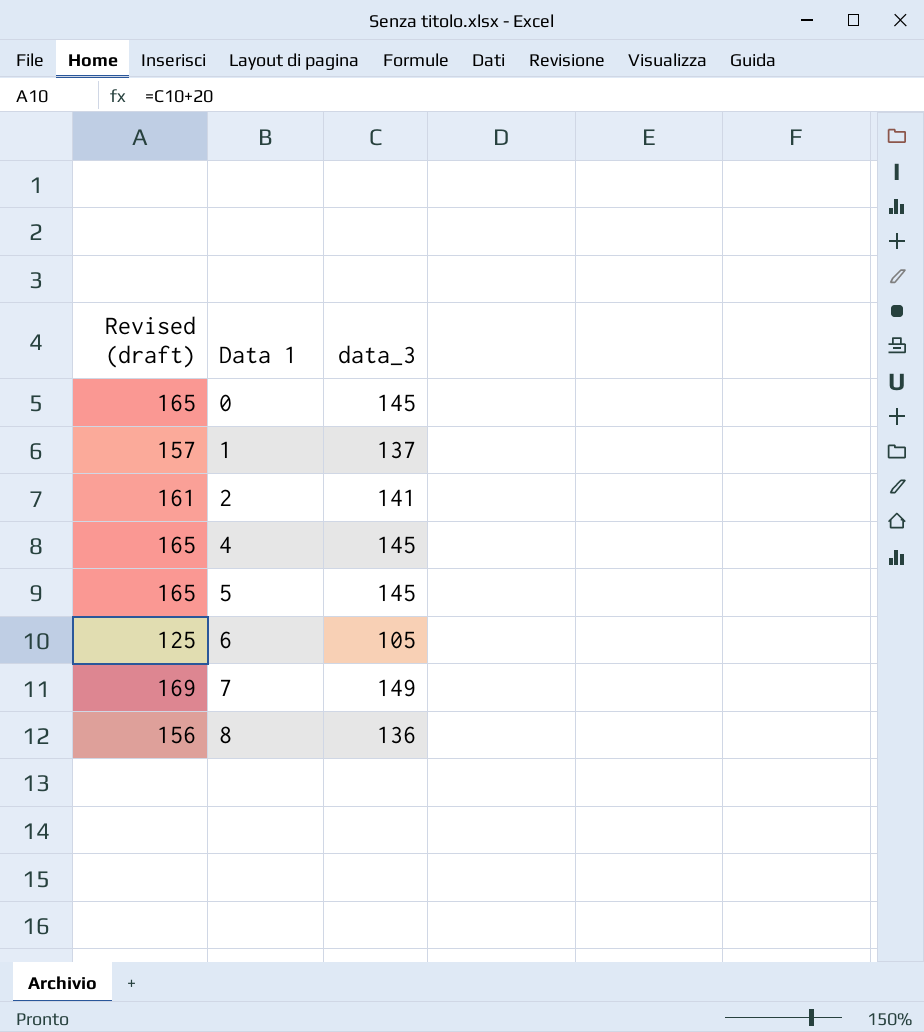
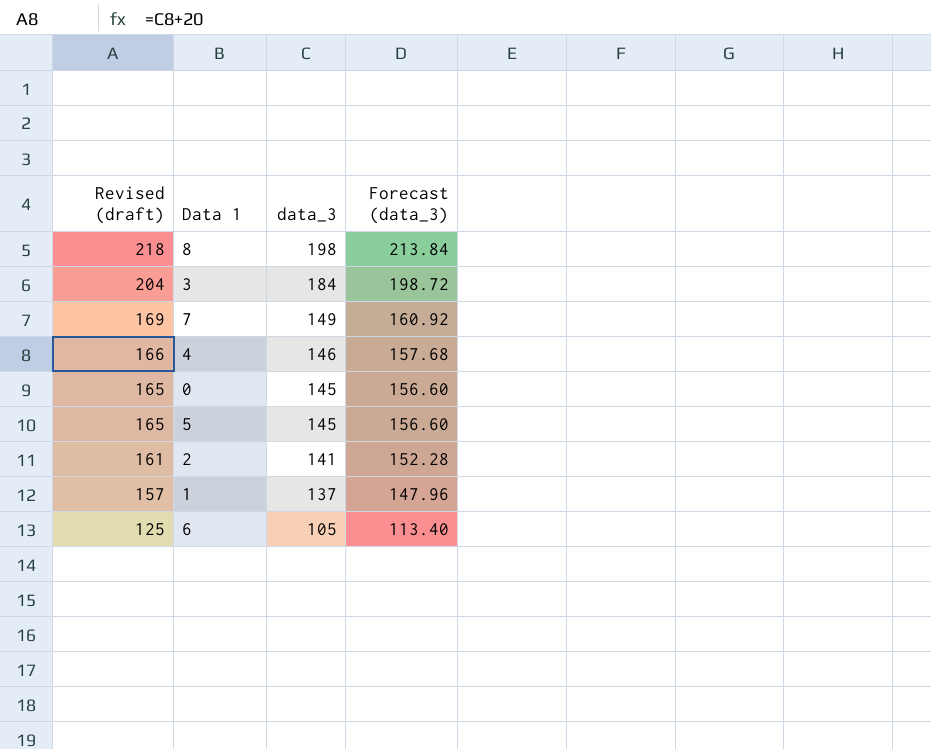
row order: Data 1 ascending -> Revised (draft) descending
column Forecast (data_3) | formula: none -> [data_3] * 1.08
8 | Revised (draft): 156 -> 218
8 | data_3: 136 -> 198
row 3: none -> 204 | 184 | 198.72
4 | Revised (draft): 165 -> 166
4 | data_3: 145 -> 146

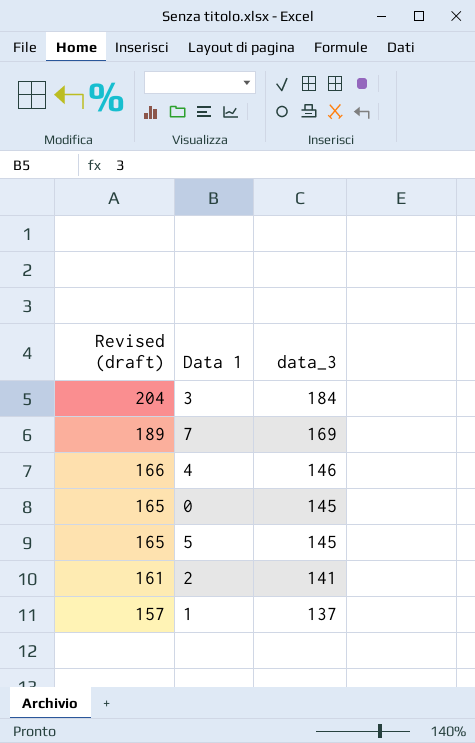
column Forecast (data_3) | formula: [data_3] * 1.08 -> none
row 8: 218 | 198 | 213.84 -> none
row 6: 125 | 105 | 113.40 -> none
7 | Revised (draft): 169 -> 189
7 | data_3: 149 -> 169

